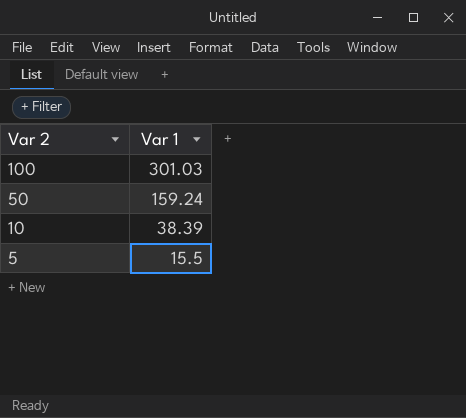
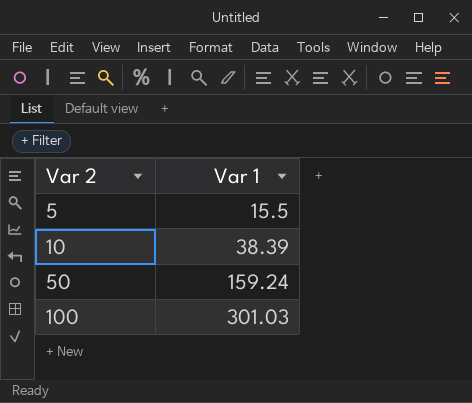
row order: Var 2 descending -> Var 2 ascending

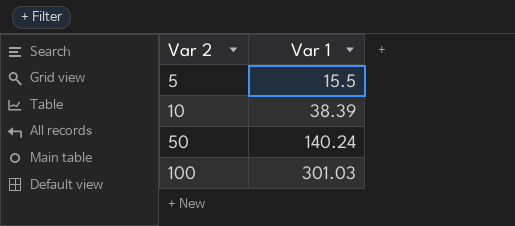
50 | Var 1: 159.24 -> 140.24

